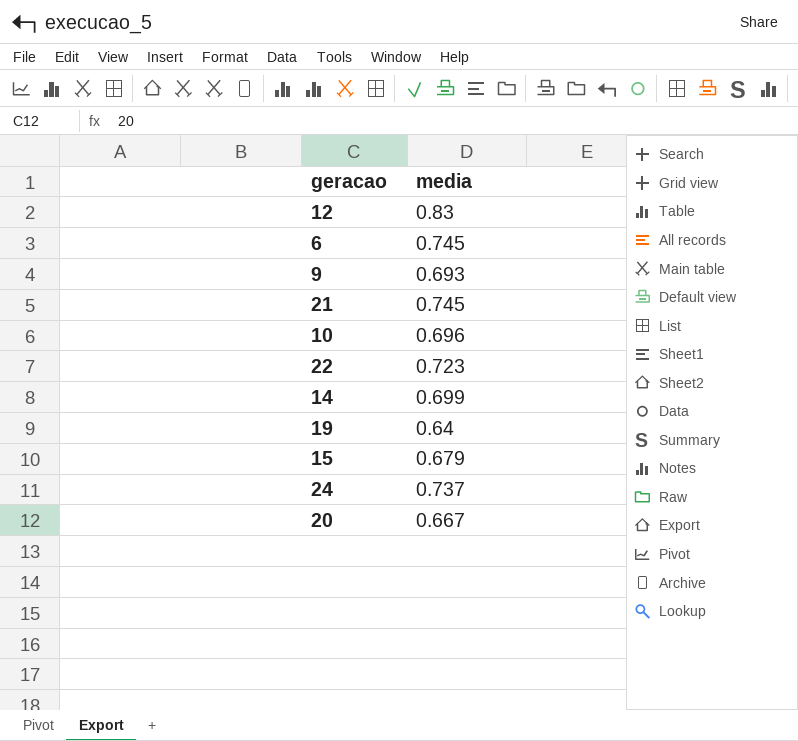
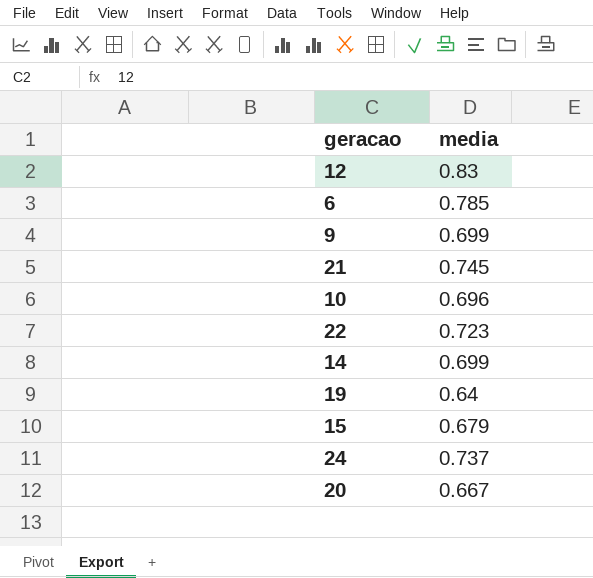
6 | media: 0.745 -> 0.785
9 | media: 0.693 -> 0.699

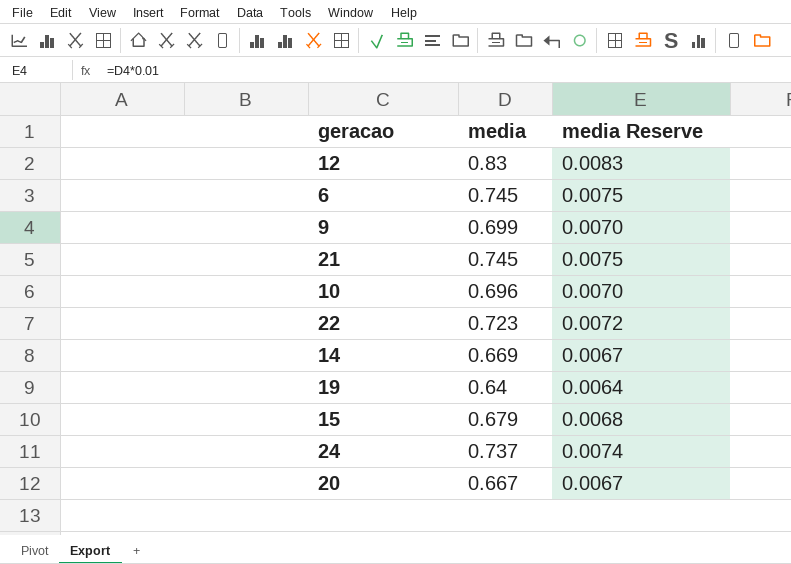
column media Reserve | formula: none -> [media] * 0.01
6 | media: 0.785 -> 0.745
14 | media: 0.699 -> 0.669

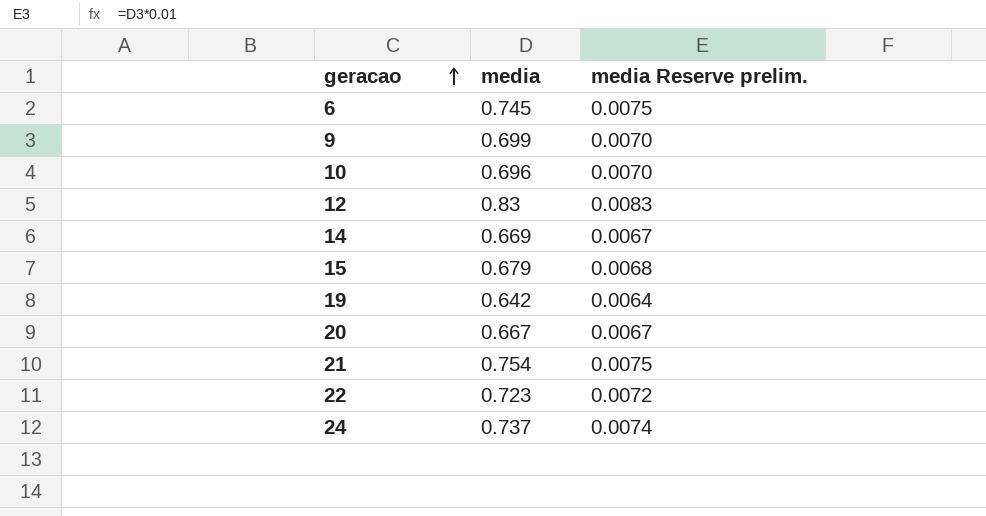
row order: none -> geracao ascending
column name: media Reserve -> media Reserve prelim.
19 | media: 0.64 -> 0.642
21 | media: 0.745 -> 0.754

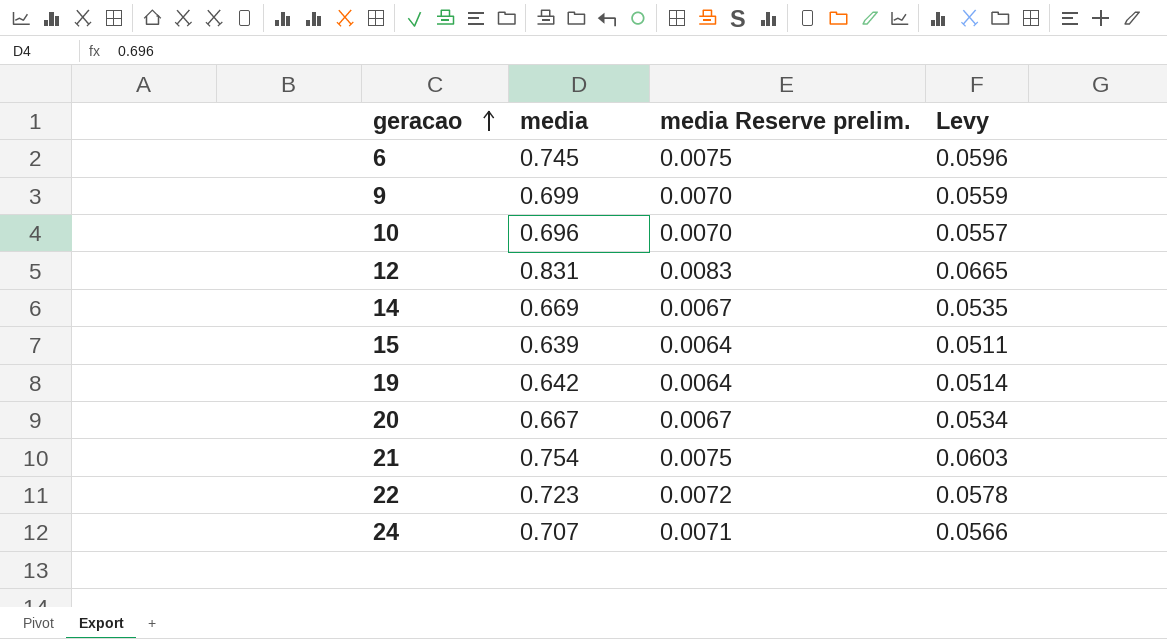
column Levy | formula: none -> [media] * 0.08
12 | media: 0.83 -> 0.831
15 | media: 0.679 -> 0.639
15 | media Reserve prelim.: 0.0068 -> 0.0064
24 | media: 0.737 -> 0.707
24 | media Reserve prelim.: 0.0074 -> 0.0071

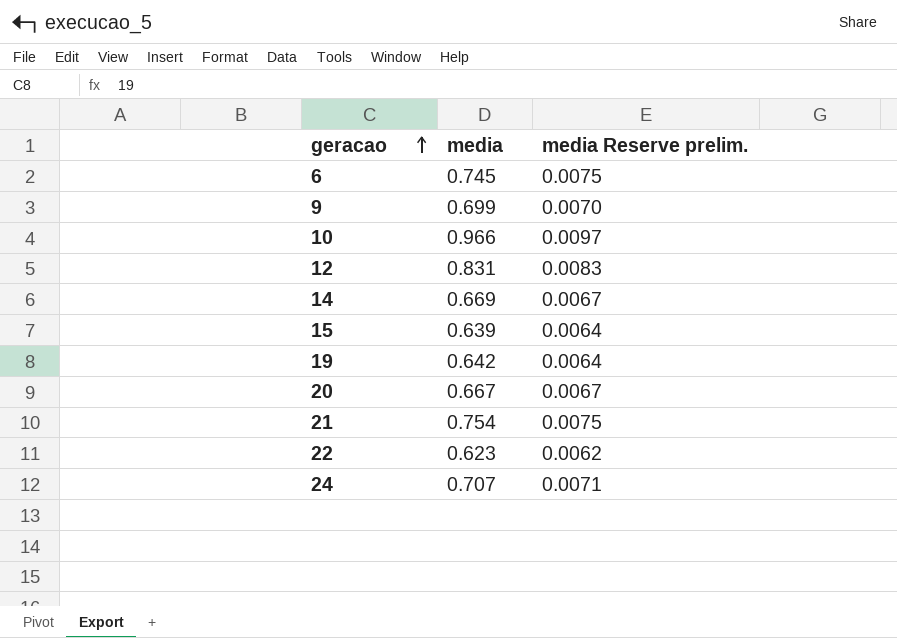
column Levy | formula: [media] * 0.08 -> none
10 | media: 0.696 -> 0.966
10 | media Reserve prelim.: 0.0070 -> 0.0097
22 | media: 0.723 -> 0.623
22 | media Reserve prelim.: 0.0072 -> 0.0062

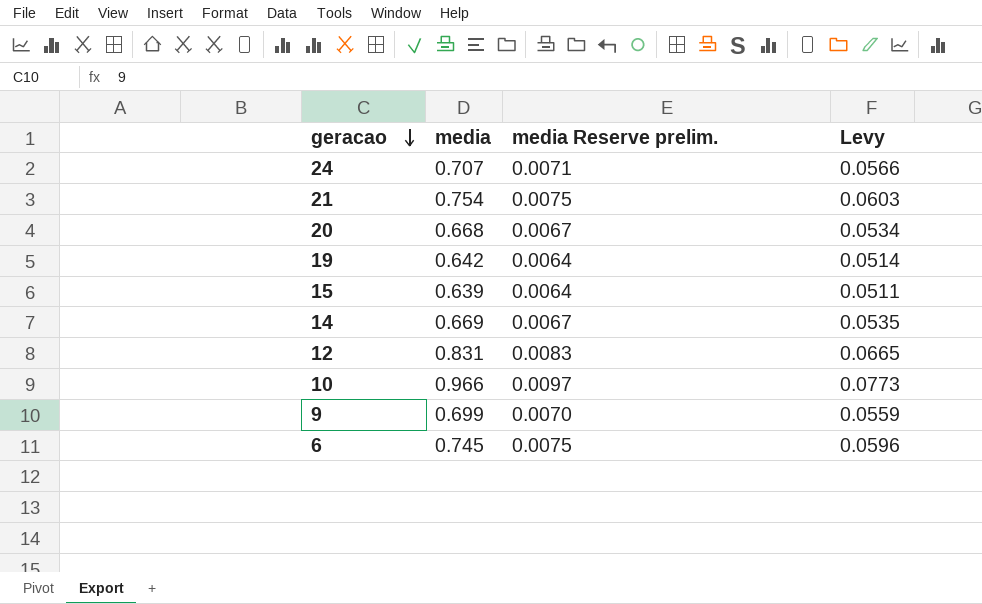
row order: geracao ascending -> geracao descending
column Levy | formula: none -> [media] * 0.08
row 22: 0.623 | 0.0062 -> none
20 | media: 0.667 -> 0.668

